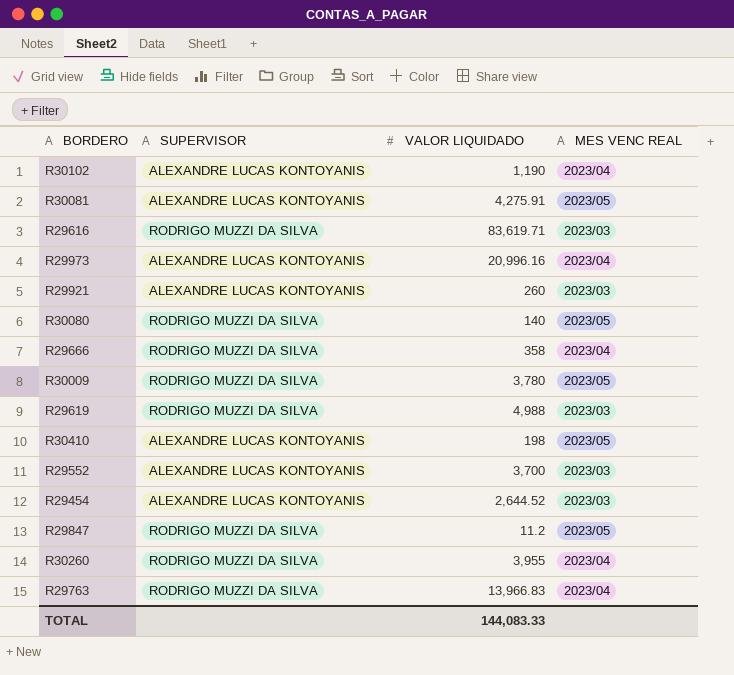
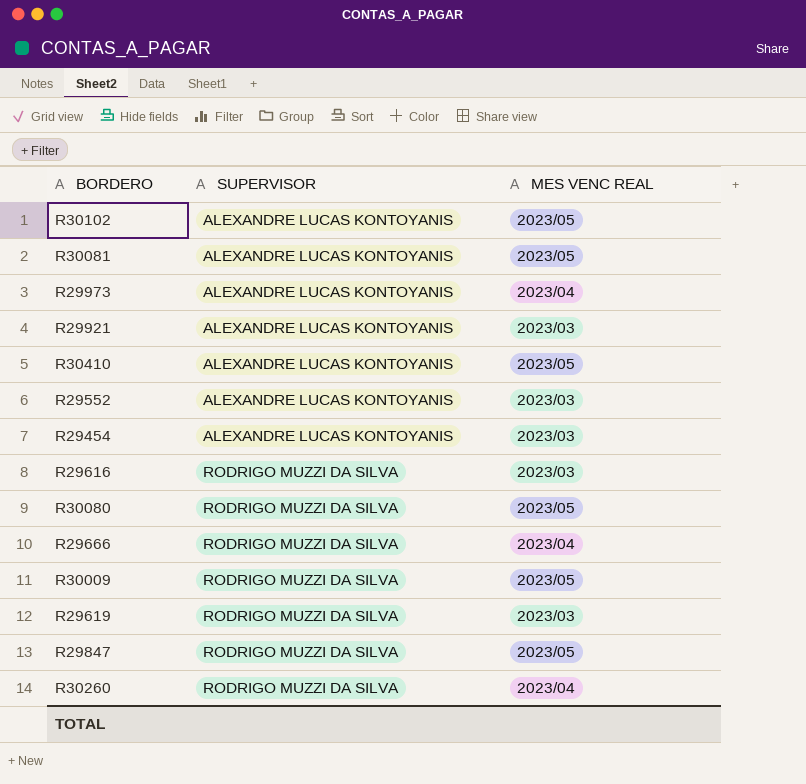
row order: none -> SUPERVISOR ascending
column VALOR LIQUIDADO | position: 3 -> none
row R29763: RODRIGO MUZZI DA SILVA | 13,966.83 | 2023/04 -> none
R30102 | MES VENC REAL: 2023/04 -> 2023/05

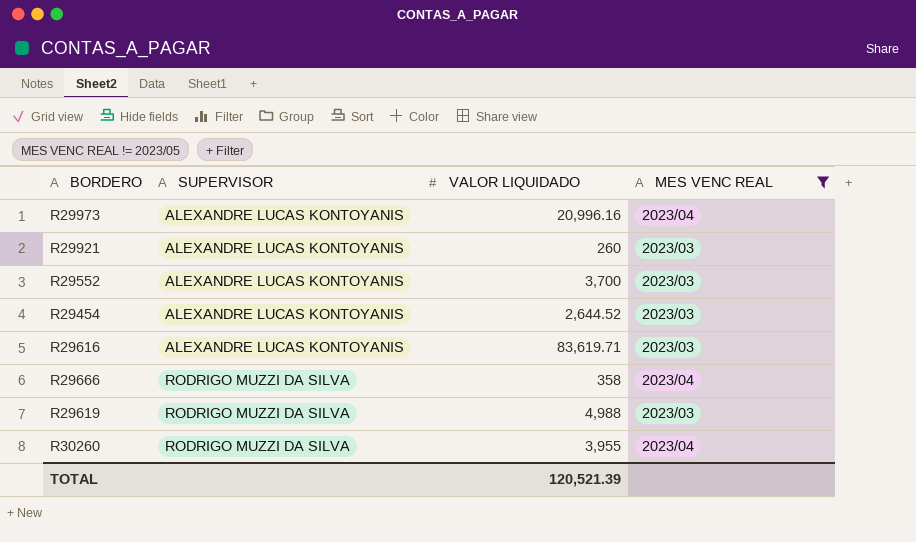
filter: none -> MES VENC REAL != 2023/05
column VALOR LIQUIDADO | position: none -> 3
R29616 | SUPERVISOR: RODRIGO MUZZI DA SILVA -> ALEXANDRE LUCAS KONTOYANIS

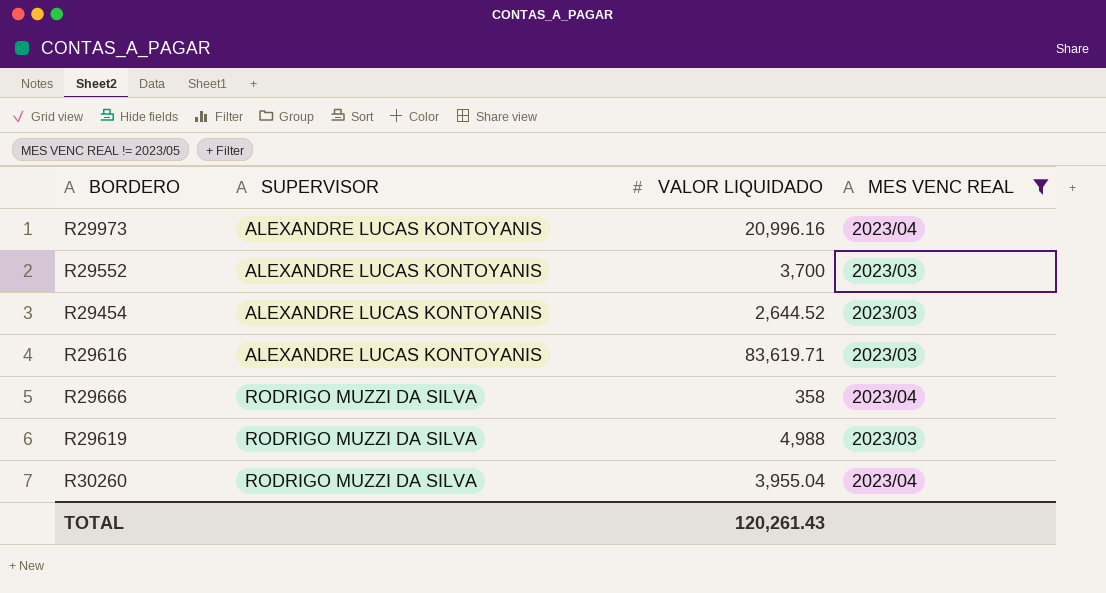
row R29921: ALEXANDRE LUCAS KONTOYANIS | 260 | 2023/03 -> none
R30260 | VALOR LIQUIDADO: 3,955 -> 3,955.04
TOTAL | VALOR LIQUIDADO: 120,521.39 -> 120,261.43

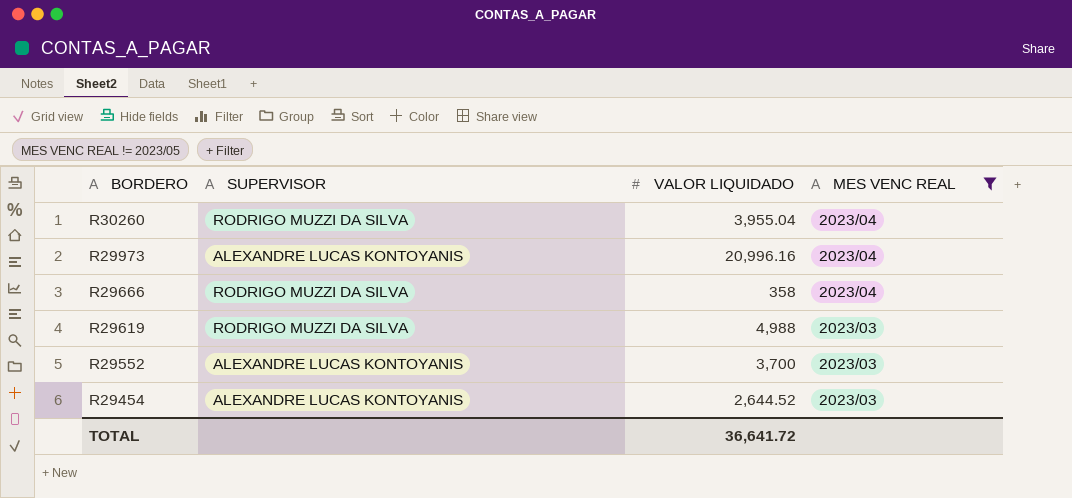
row order: SUPERVISOR ascending -> BORDERO descending
row R29616: ALEXANDRE LUCAS KONTOYANIS | 83,619.71 | 2023/03 -> none
TOTAL | VALOR LIQUIDADO: 120,261.43 -> 36,641.72

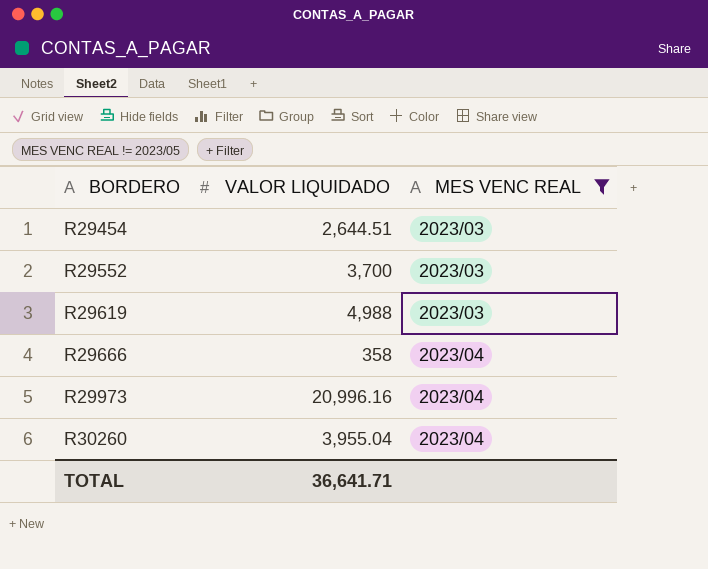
row order: BORDERO descending -> BORDERO ascending
column SUPERVISOR | position: 2 -> none
R29454 | VALOR LIQUIDADO: 2,644.52 -> 2,644.51
TOTAL | VALOR LIQUIDADO: 36,641.72 -> 36,641.71

